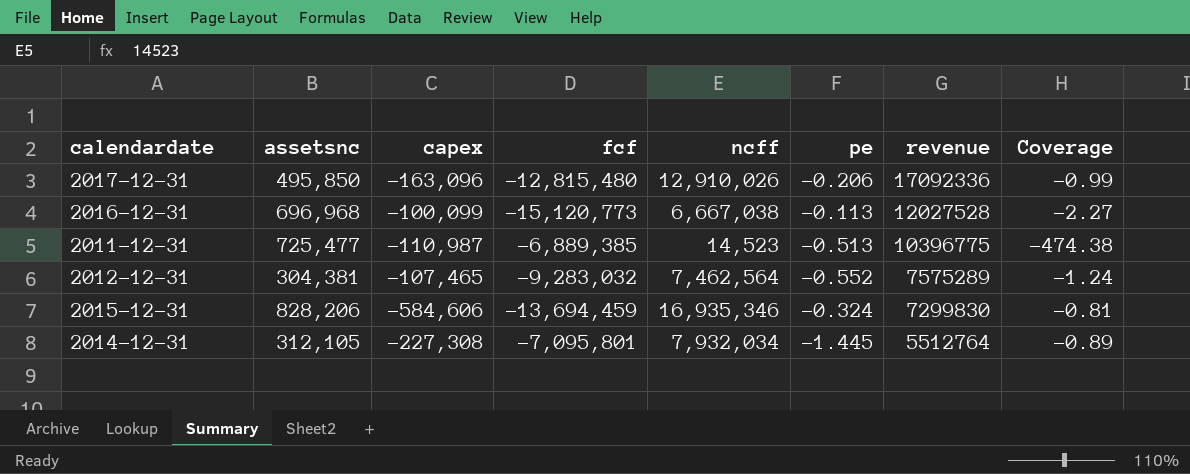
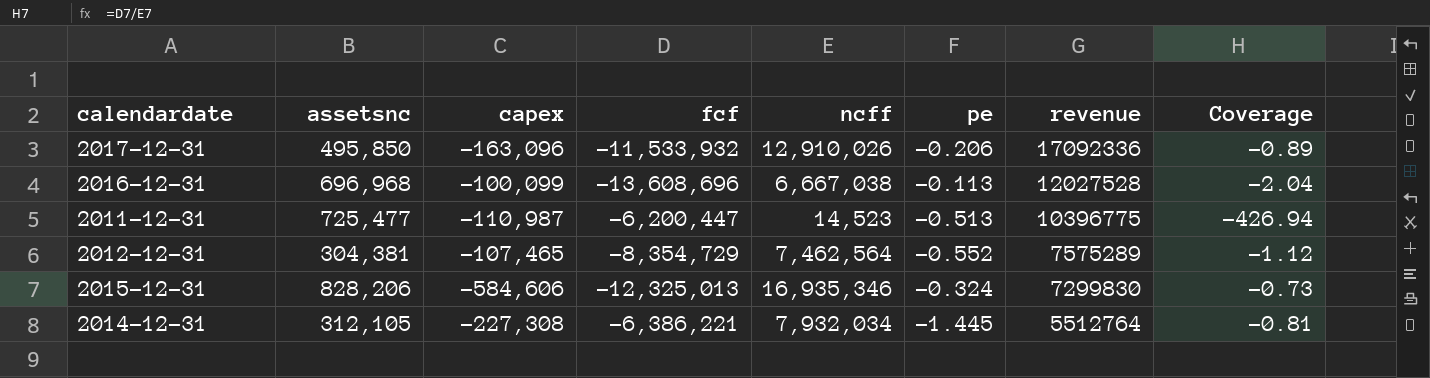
2017-12-31 | fcf: -12,815,480 -> -11,533,932
2017-12-31 | Coverage: -0.99 -> -0.89
2016-12-31 | fcf: -15,120,773 -> -13,608,696
2016-12-31 | Coverage: -2.27 -> -2.04
2011-12-31 | fcf: -6,889,385 -> -6,200,447
2011-12-31 | Coverage: -474.38 -> -426.94
2012-12-31 | fcf: -9,283,032 -> -8,354,729
2012-12-31 | Coverage: -1.24 -> -1.12
2015-12-31 | fcf: -13,694,459 -> -12,325,013
2015-12-31 | Coverage: -0.81 -> -0.73
2014-12-31 | fcf: -7,095,801 -> -6,386,221
2014-12-31 | Coverage: -0.89 -> -0.81

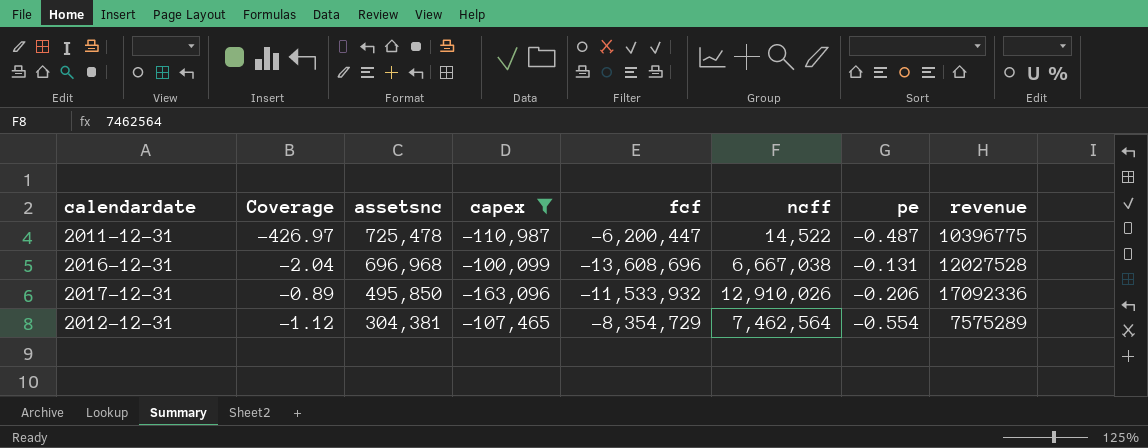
filter: none -> capex >= -163,096
row order: revenue descending -> assetsnc descending
column Coverage | position: 8 -> 2
2011-12-31 | Coverage: -426.94 -> -426.97
2011-12-31 | assetsnc: 725,477 -> 725,478
2011-12-31 | ncff: 14,523 -> 14,522
2011-12-31 | pe: -0.513 -> -0.487
2016-12-31 | pe: -0.113 -> -0.131
2012-12-31 | pe: -0.552 -> -0.554

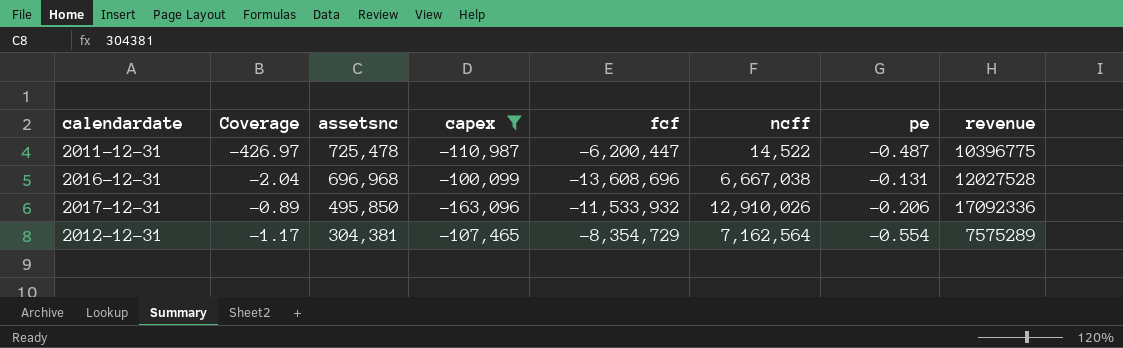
2012-12-31 | Coverage: -1.12 -> -1.17
2012-12-31 | ncff: 7,462,564 -> 7,162,564

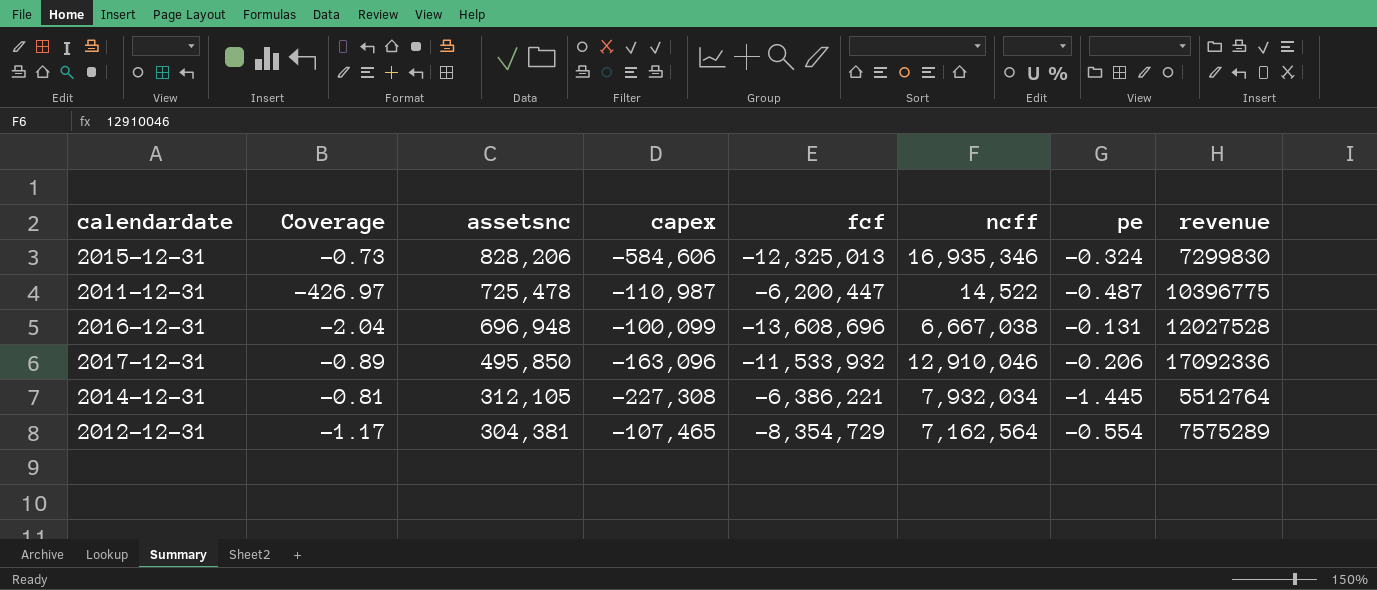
filter: capex >= -163,096 -> none
2016-12-31 | assetsnc: 696,968 -> 696,948
2017-12-31 | ncff: 12,910,026 -> 12,910,046

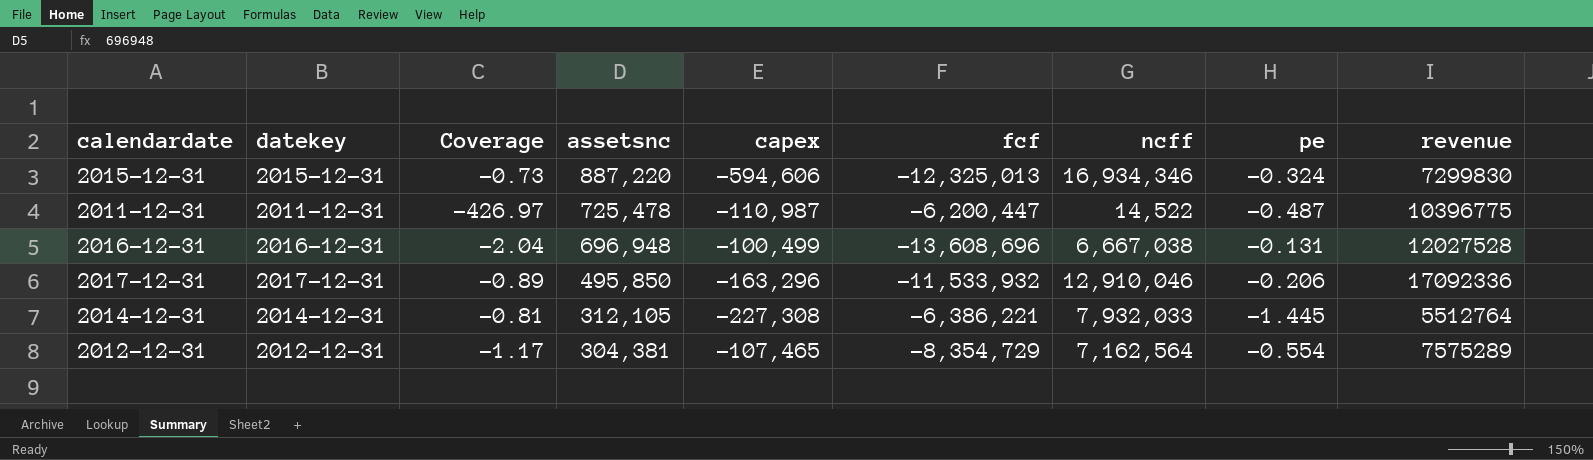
column datekey | position: none -> 2
2015-12-31 | assetsnc: 828,206 -> 887,220
2015-12-31 | capex: -584,606 -> -594,606
2015-12-31 | ncff: 16,935,346 -> 16,934,346
2016-12-31 | capex: -100,099 -> -100,499
2017-12-31 | capex: -163,096 -> -163,296
2014-12-31 | ncff: 7,932,034 -> 7,932,033

